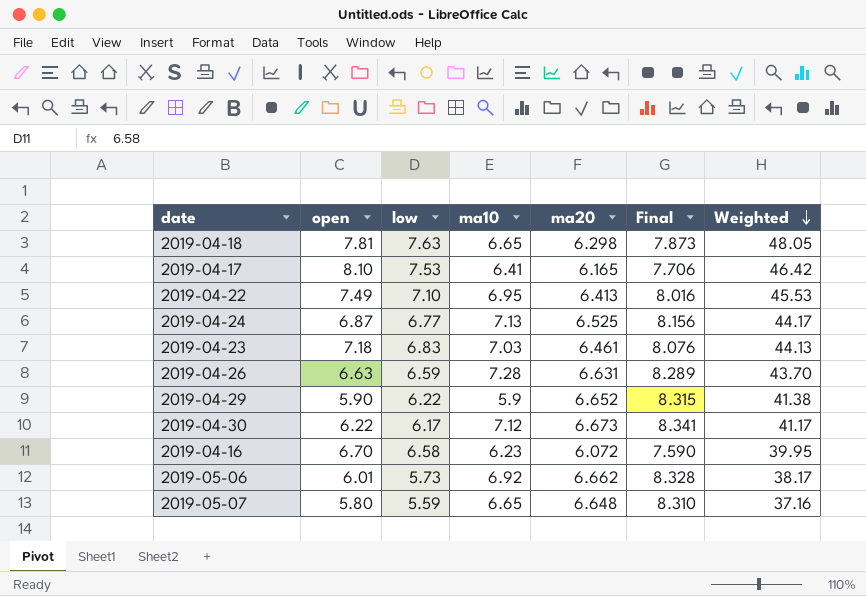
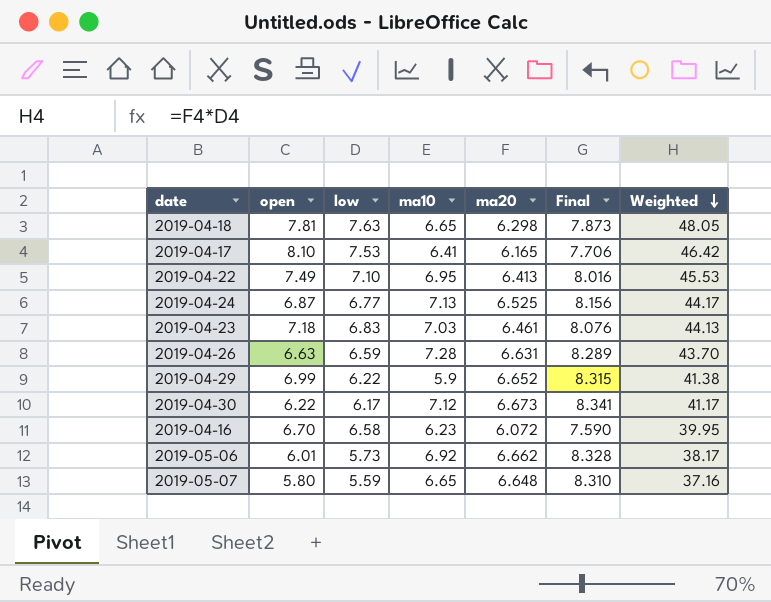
2019-04-29 | open: 5.90 -> 6.99

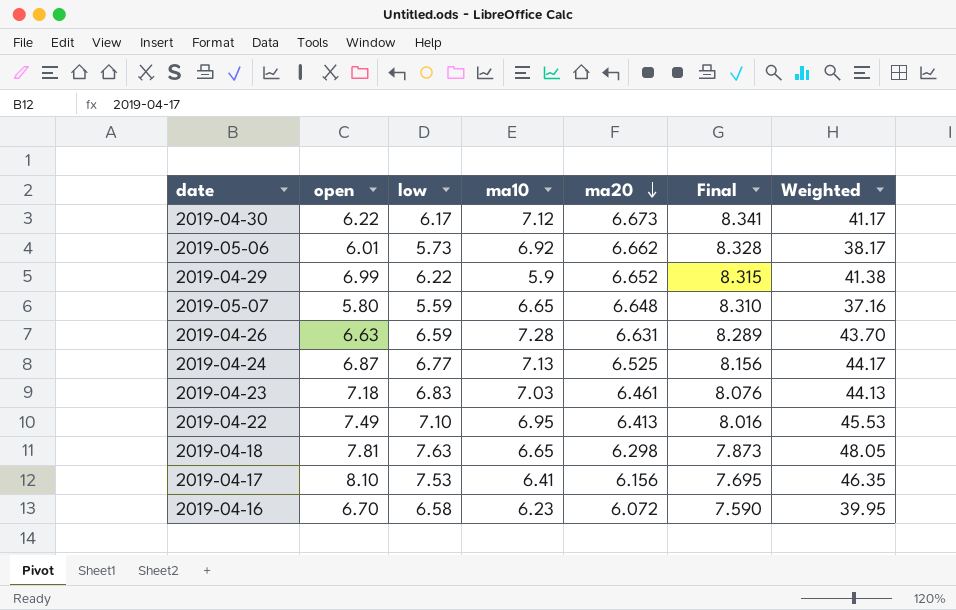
row order: Weighted descending -> ma20 descending
2019-04-17 | ma20: 6.165 -> 6.156
2019-04-17 | Final: 7.706 -> 7.695
2019-04-17 | Weighted: 46.42 -> 46.35

